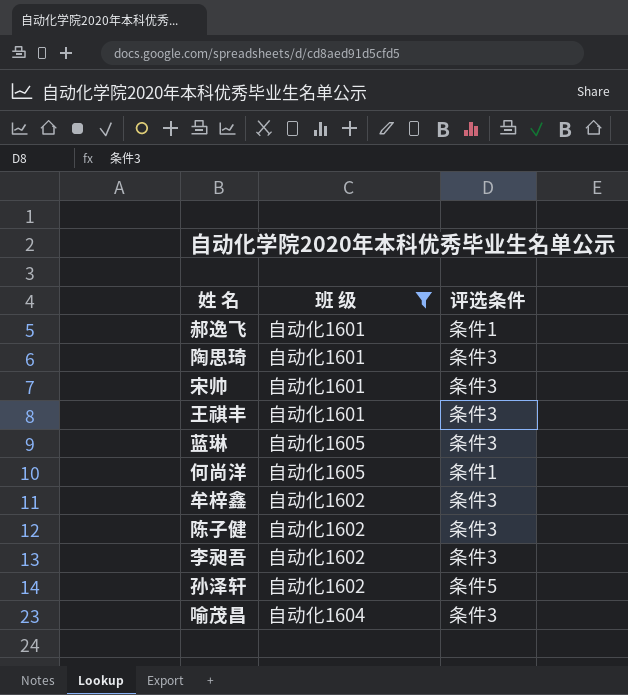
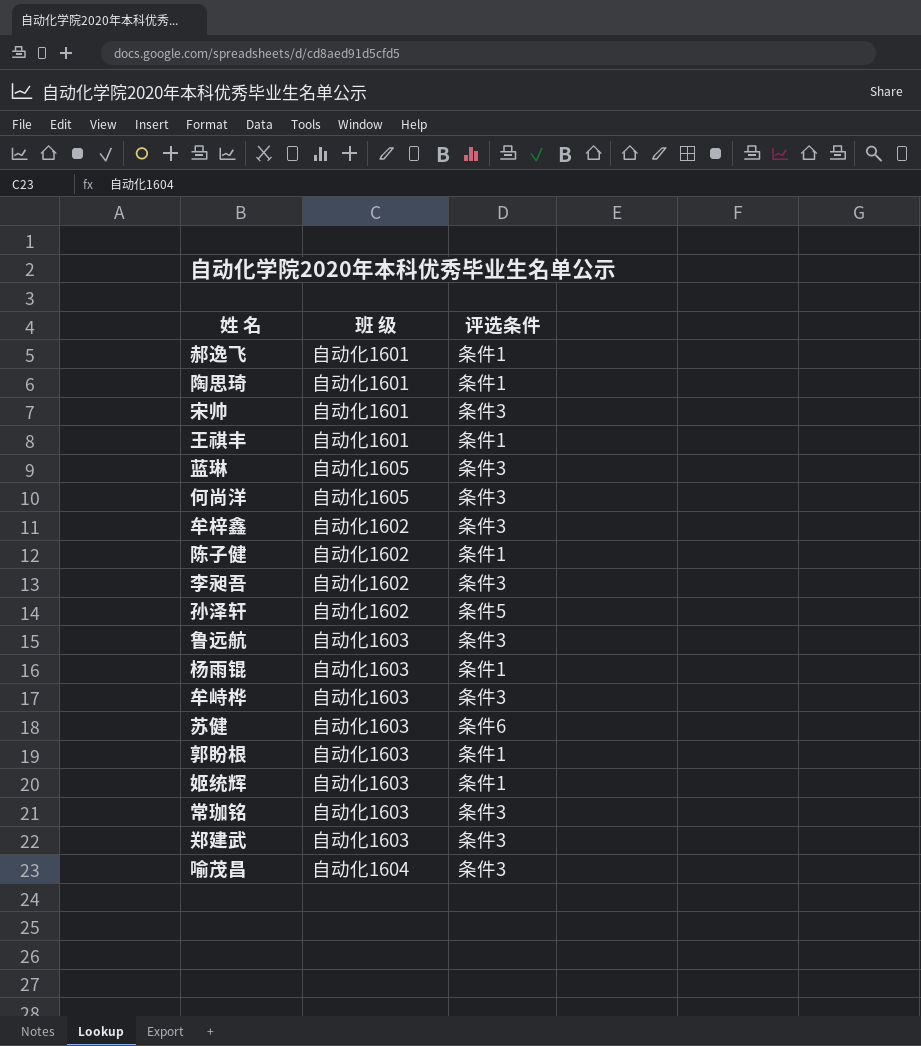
filter: 班 级 != 自动化1603 -> none
陶思琦 | 评选条件: 条件3 -> 条件1
王祺丰 | 评选条件: 条件3 -> 条件1
何尚洋 | 评选条件: 条件1 -> 条件3
陈子健 | 评选条件: 条件3 -> 条件1

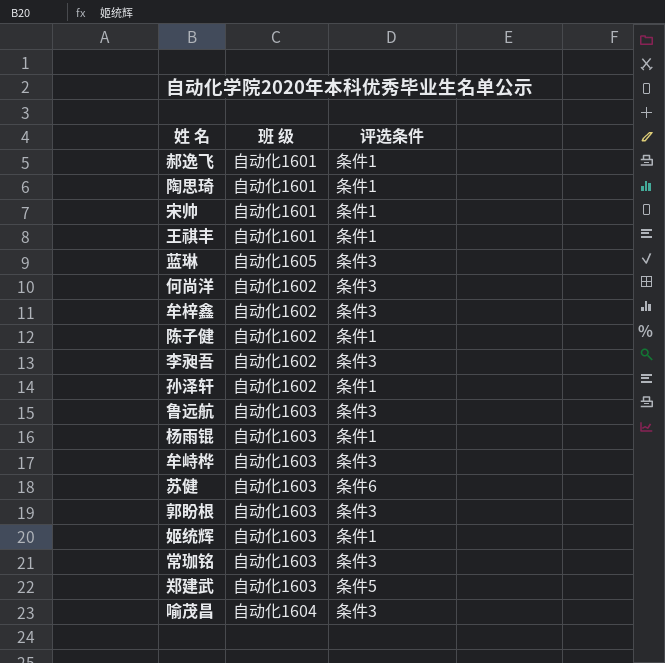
宋帅 | 评选条件: 条件3 -> 条件1
何尚洋 | 班 级: 自动化1605 -> 自动化1602
孙泽轩 | 评选条件: 条件5 -> 条件1
郭盼根 | 评选条件: 条件1 -> 条件3
郑建武 | 评选条件: 条件3 -> 条件5

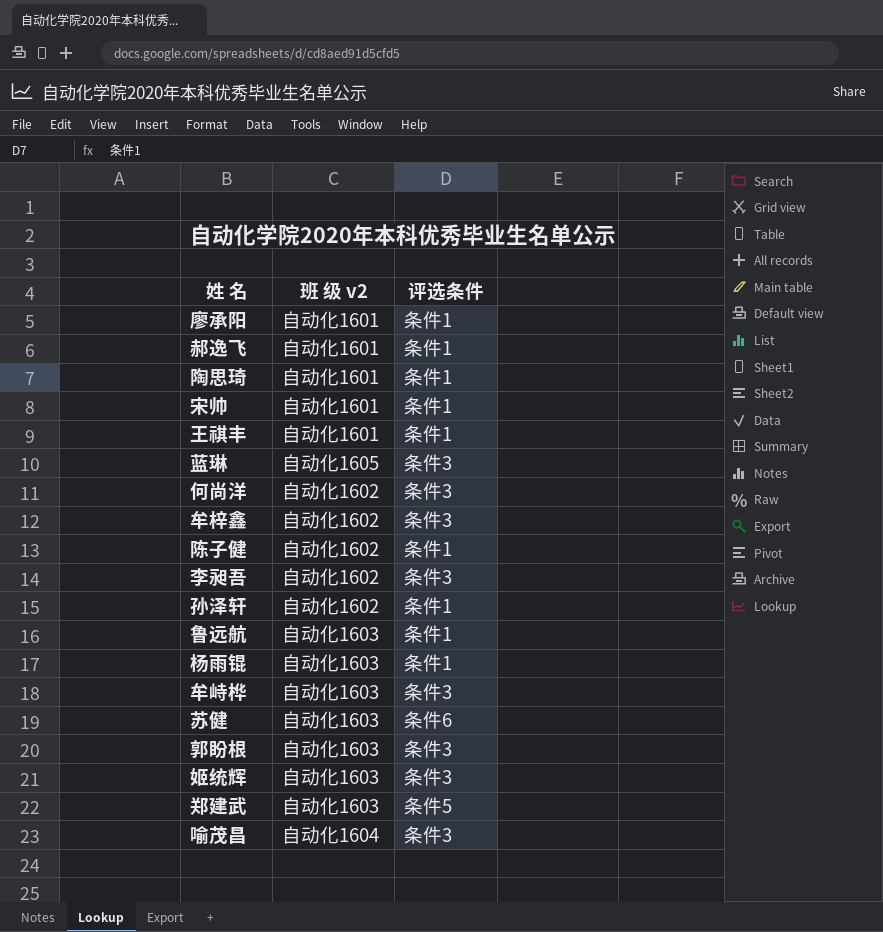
column name: 班 级 -> 班 级 v2
row 常珈铭: 自动化1603 | 条件3 -> none
row 廖承阳: none -> 自动化1601 | 条件1
鲁远航 | 评选条件: 条件3 -> 条件1
姬统辉 | 评选条件: 条件1 -> 条件3

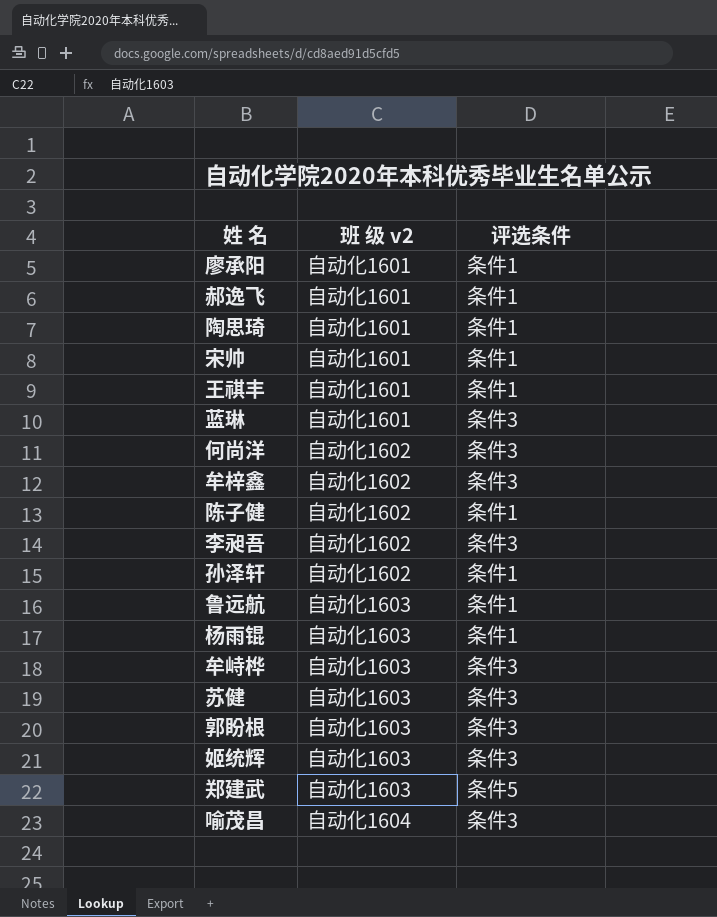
蓝琳 | 班 级 v2: 自动化1605 -> 自动化1601
苏健 | 评选条件: 条件6 -> 条件3

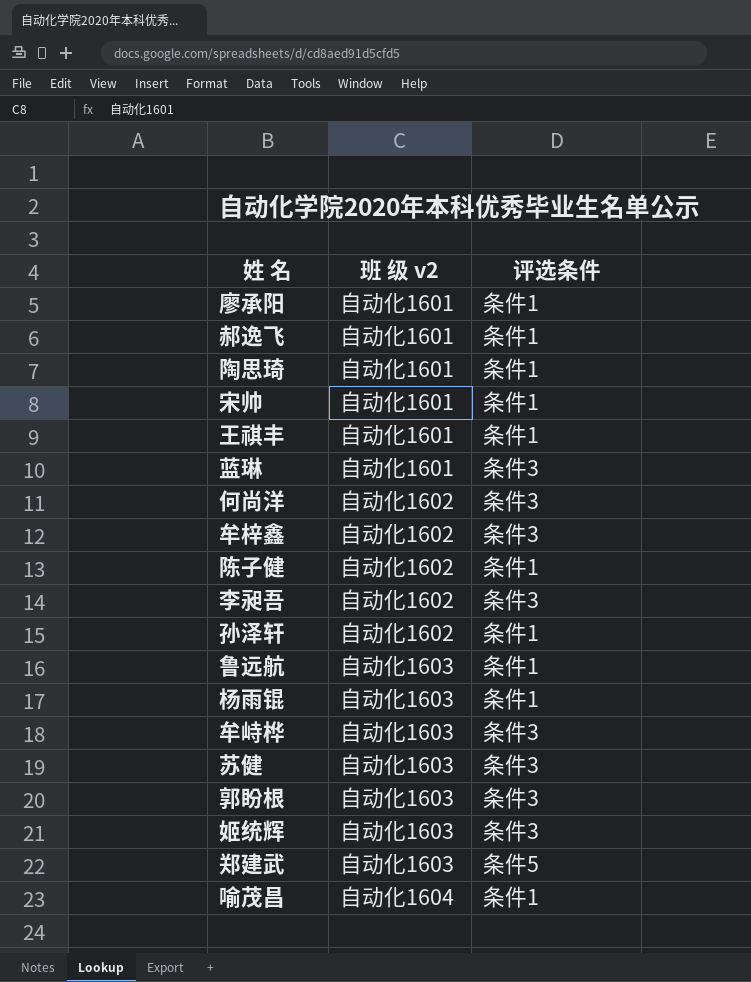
喻茂昌 | 评选条件: 条件3 -> 条件1

